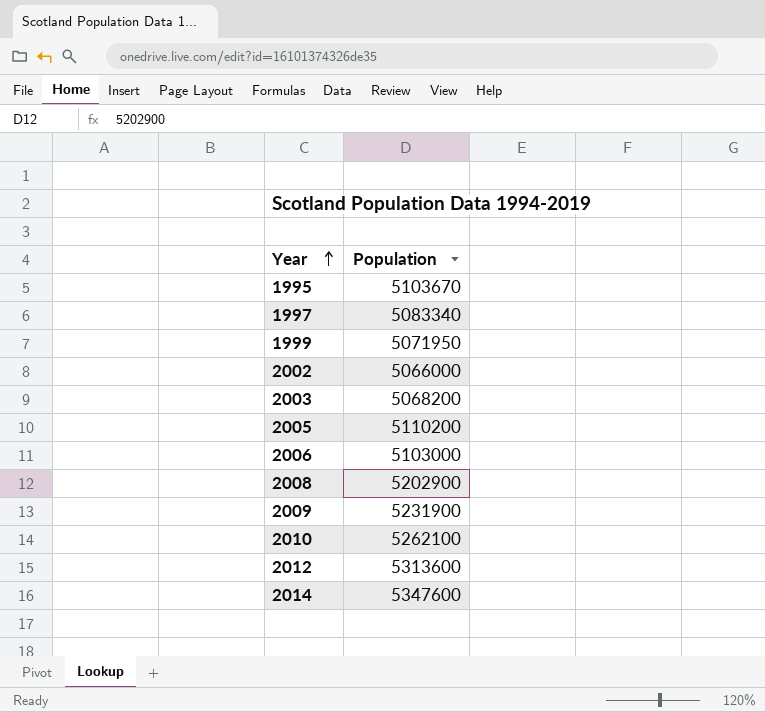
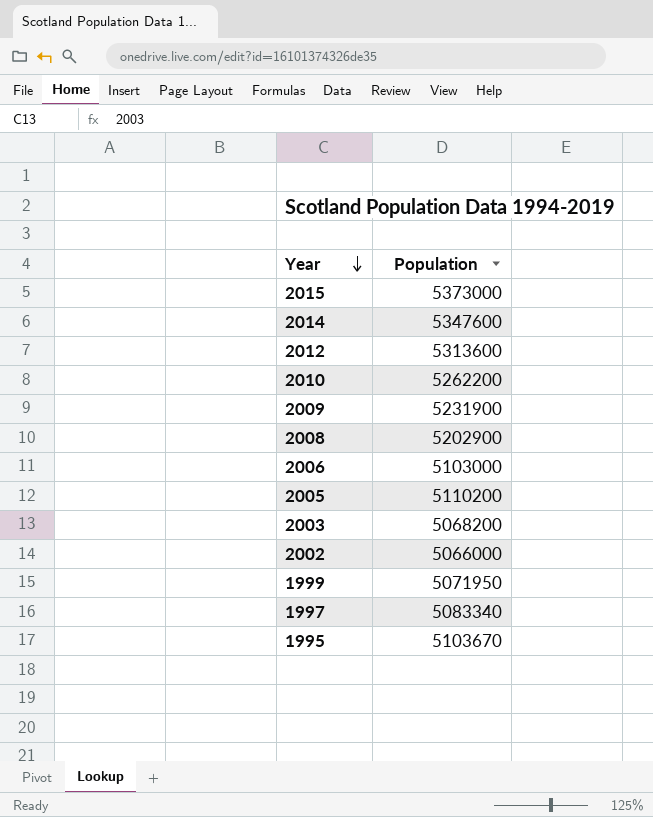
row order: Year ascending -> Year descending
row 2015: none -> 5373000
2010 | Population: 5262100 -> 5262200

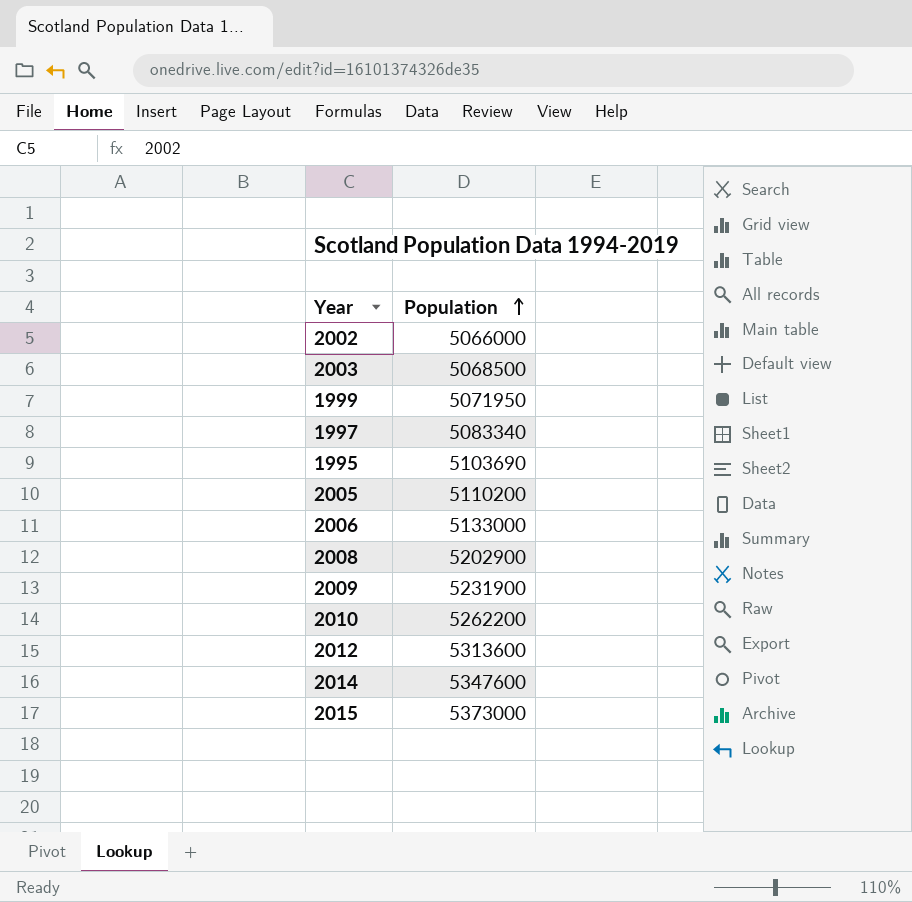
row order: Year descending -> Population ascending
2003 | Population: 5068200 -> 5068500
1995 | Population: 5103670 -> 5103690
2006 | Population: 5103000 -> 5133000

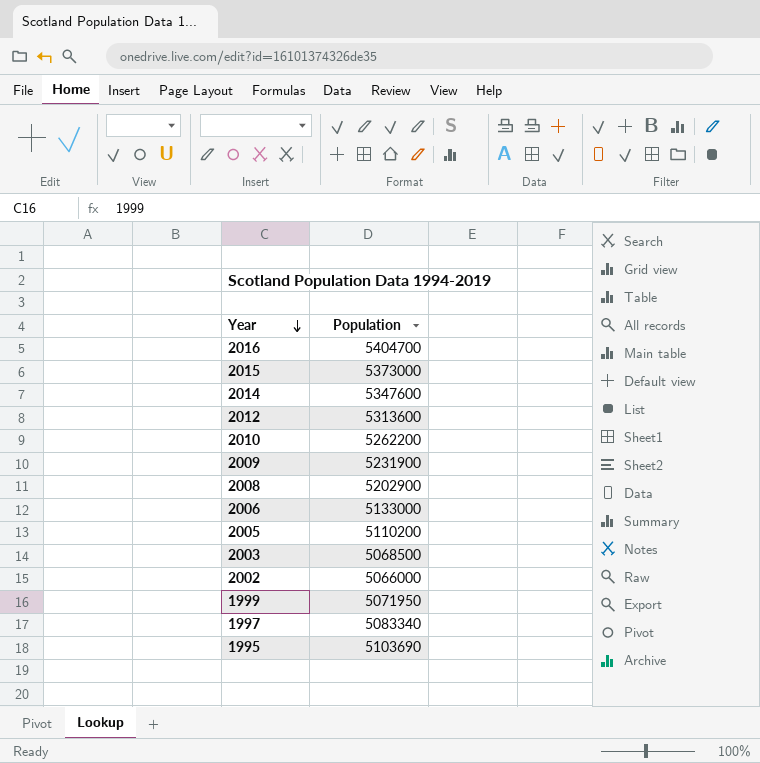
row order: Population ascending -> Year descending
row 2016: none -> 5404700

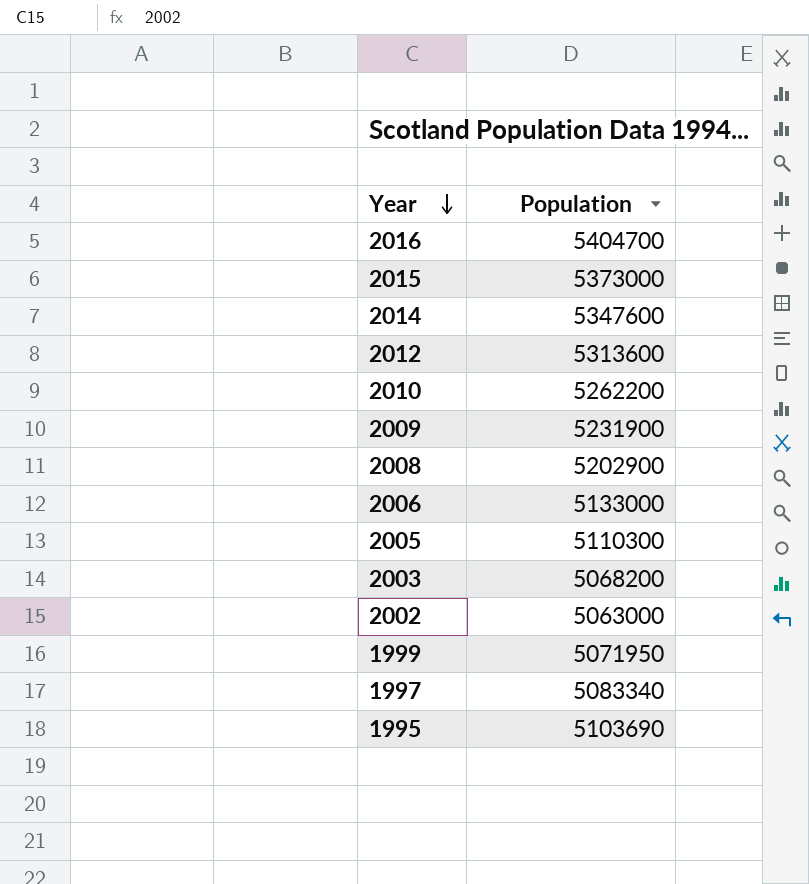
2005 | Population: 5110200 -> 5110300
2003 | Population: 5068500 -> 5068200
2002 | Population: 5066000 -> 5063000

